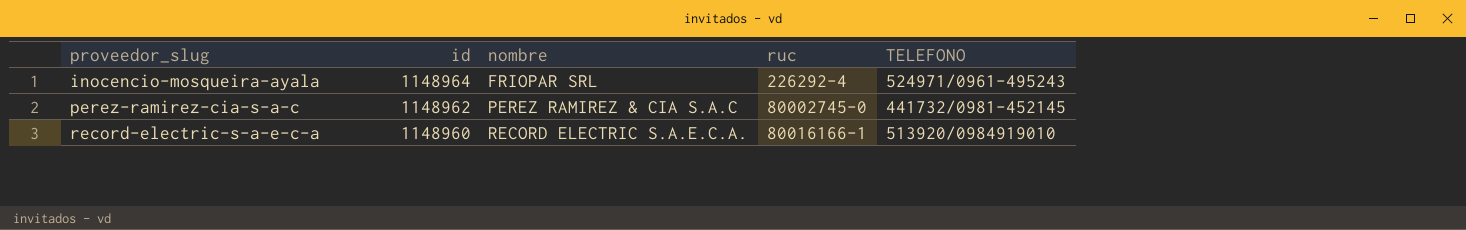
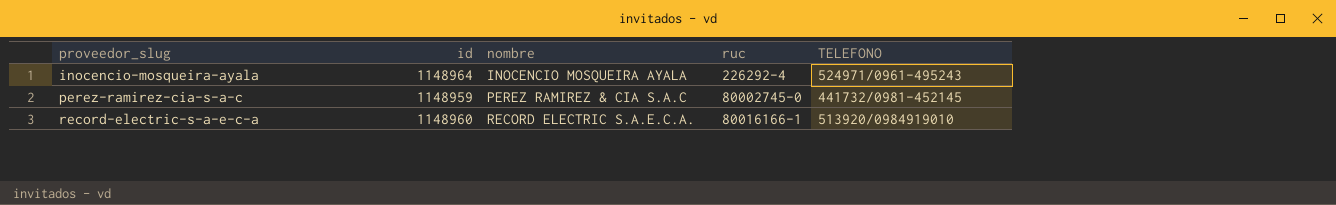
inocencio-mosqueira-ayala | nombre: FRIOPAR SRL -> INOCENCIO MOSQUEIRA AYALA
perez-ramirez-cia-s-a-c | id: 1148962 -> 1148959

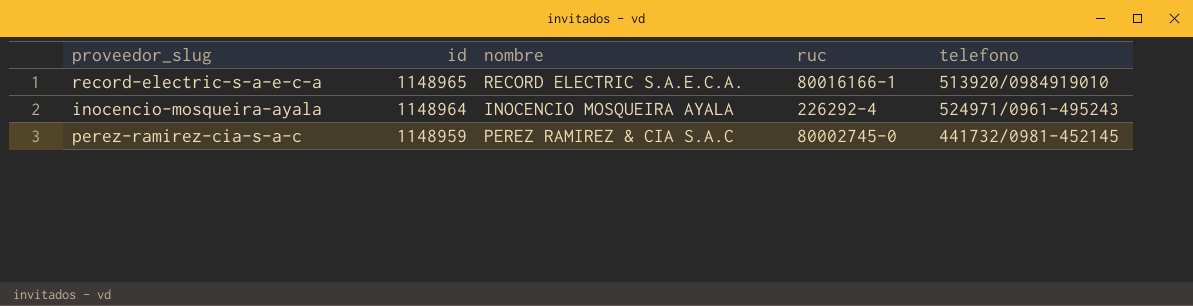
row order: proveedor_slug ascending -> id descending
column name: TELEFONO -> telefono
record-electric-s-a-e-c-a | id: 1148960 -> 1148965

